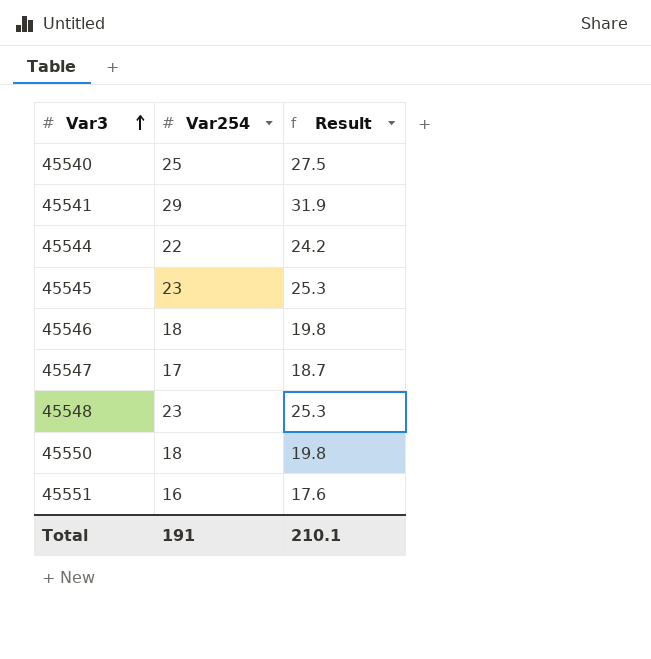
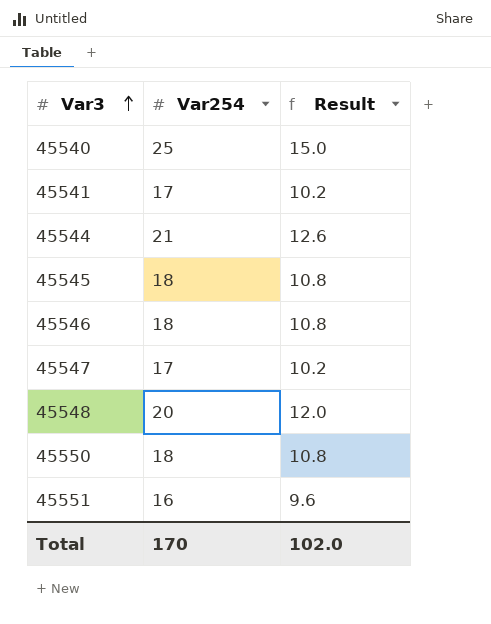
column Result | formula: [Var254] * 1.1 -> [Var254] * 0.6
45541 | Var254: 29 -> 17
45544 | Var254: 22 -> 21
45545 | Var254: 23 -> 18
45548 | Var254: 23 -> 20
Total | Var254: 191 -> 170
Total | Result: 210.1 -> 102.0

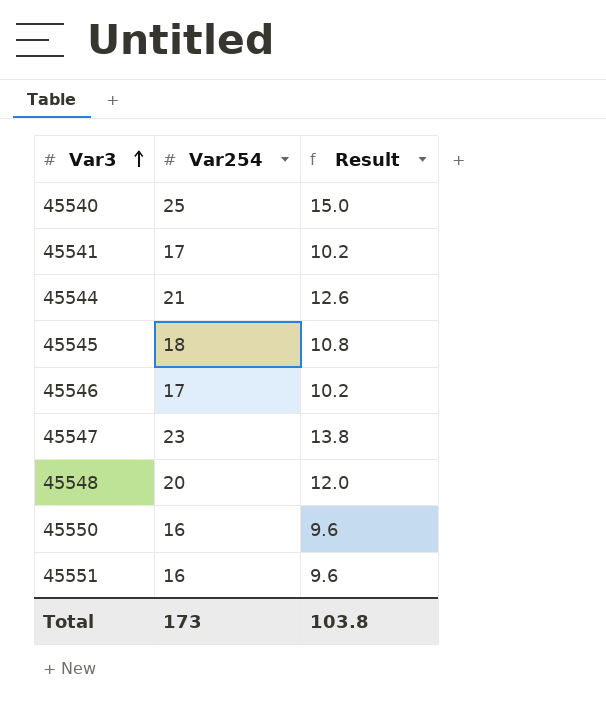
45546 | Var254: 18 -> 17
45546 | Result: 10.8 -> 10.2
45547 | Var254: 17 -> 23
45547 | Result: 10.2 -> 13.8
45550 | Var254: 18 -> 16
45550 | Result: 10.8 -> 9.6
Total | Var254: 170 -> 173
Total | Result: 102.0 -> 103.8

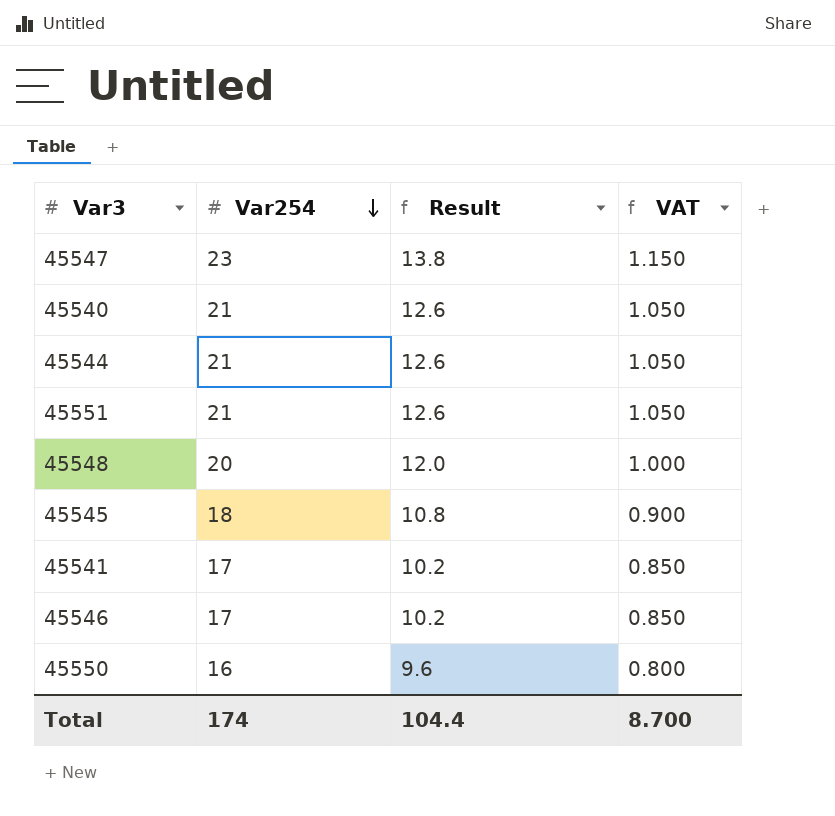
row order: Var3 ascending -> Var254 descending
column VAT | formula: none -> [Var254] * 0.05
45540 | Var254: 25 -> 21
45540 | Result: 15.0 -> 12.6
45551 | Var254: 16 -> 21
45551 | Result: 9.6 -> 12.6
Total | Var254: 173 -> 174
Total | Result: 103.8 -> 104.4

